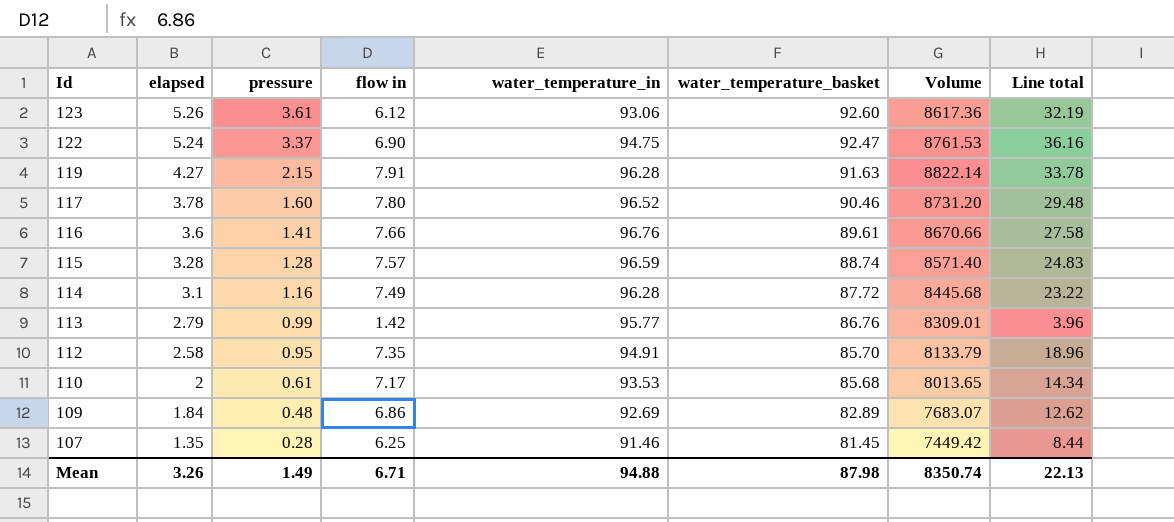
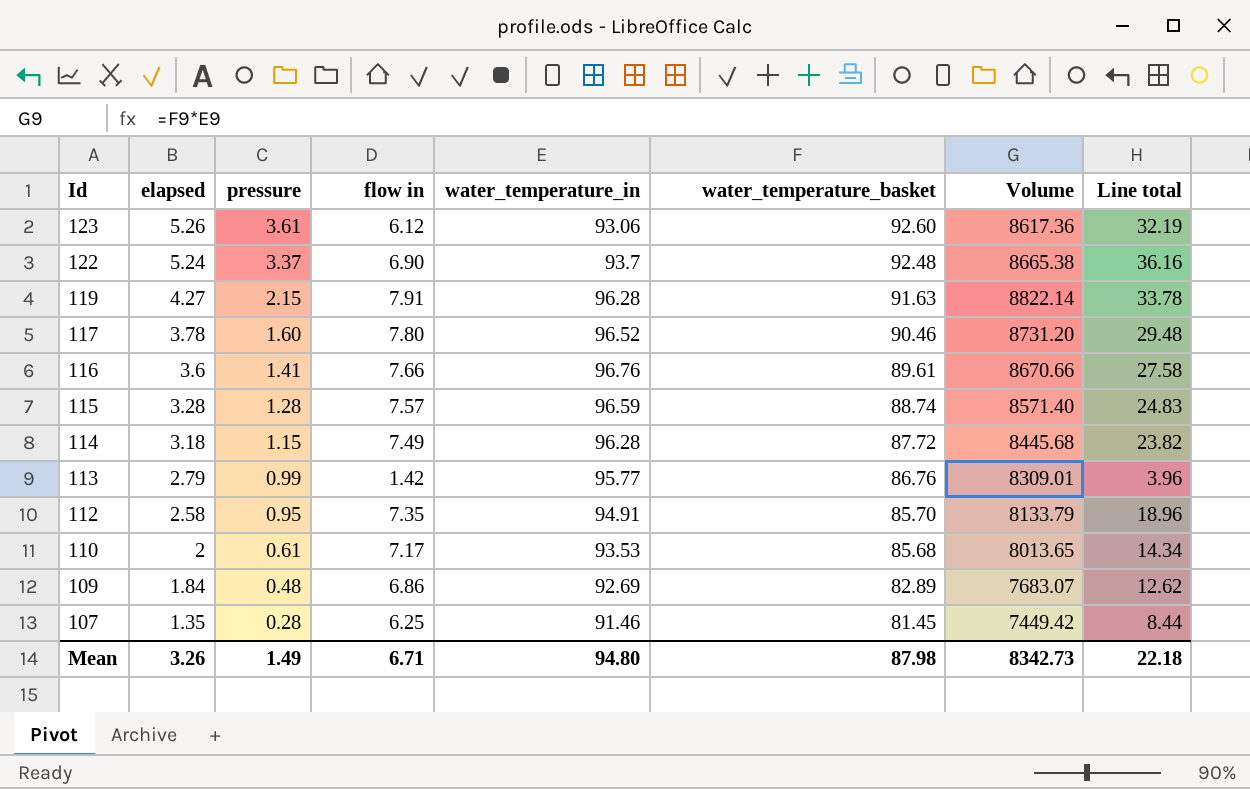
122 | water_temperature_in: 94.75 -> 93.7
122 | water_temperature_basket: 92.47 -> 92.48
122 | Volume: 8761.53 -> 8665.38
114 | elapsed: 3.1 -> 3.18
114 | pressure: 1.16 -> 1.15
114 | Line total: 23.22 -> 23.82
Mean | water_temperature_in: 94.88 -> 94.80
Mean | Volume: 8350.74 -> 8342.73
Mean | Line total: 22.13 -> 22.18

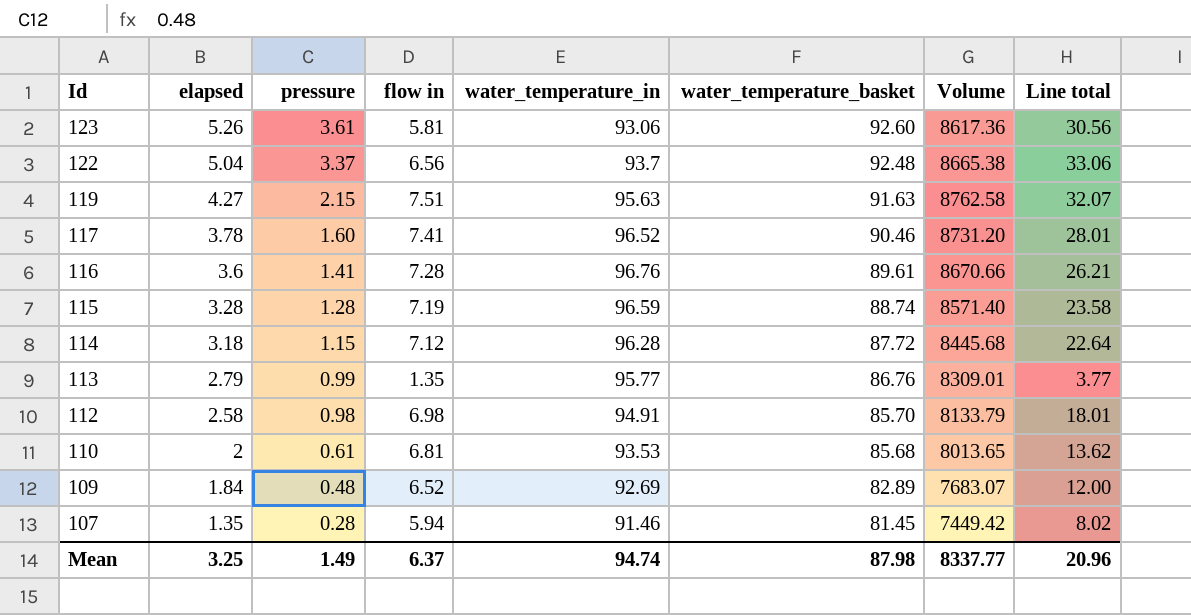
123 | flow in: 6.12 -> 5.81
123 | Line total: 32.19 -> 30.56
122 | elapsed: 5.24 -> 5.04
122 | flow in: 6.90 -> 6.56
122 | Line total: 36.16 -> 33.06
119 | flow in: 7.91 -> 7.51
119 | water_temperature_in: 96.28 -> 95.63
119 | Volume: 8822.14 -> 8762.58
119 | Line total: 33.78 -> 32.07
117 | flow in: 7.80 -> 7.41
117 | Line total: 29.48 -> 28.01
116 | flow in: 7.66 -> 7.28
116 | Line total: 27.58 -> 26.21
115 | flow in: 7.57 -> 7.19
115 | Line total: 24.83 -> 23.58
114 | flow in: 7.49 -> 7.12
114 | Line total: 23.82 -> 22.64
113 | flow in: 1.42 -> 1.35
113 | Line total: 3.96 -> 3.77
112 | pressure: 0.95 -> 0.98
112 | flow in: 7.35 -> 6.98
112 | Line total: 18.96 -> 18.01
110 | flow in: 7.17 -> 6.81
110 | Line total: 14.34 -> 13.62
109 | flow in: 6.86 -> 6.52
109 | Line total: 12.62 -> 12.00
107 | flow in: 6.25 -> 5.94
107 | Line total: 8.44 -> 8.02
Mean | elapsed: 3.26 -> 3.25
Mean | flow in: 6.71 -> 6.37
Mean | water_temperature_in: 94.80 -> 94.74
Mean | Volume: 8342.73 -> 8337.77
Mean | Line total: 22.18 -> 20.96

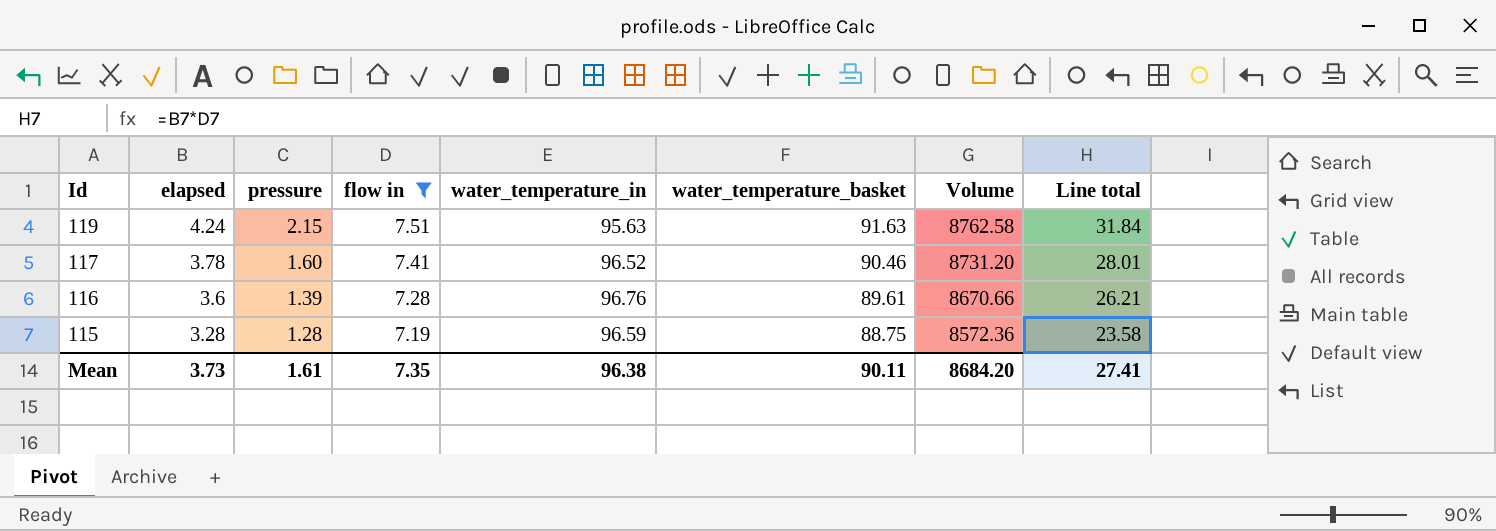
filter: none -> flow in >= 7.19
119 | elapsed: 4.27 -> 4.24
119 | Line total: 32.07 -> 31.84
116 | pressure: 1.41 -> 1.39
115 | water_temperature_basket: 88.74 -> 88.75
115 | Volume: 8571.40 -> 8572.36
Mean | elapsed: 3.25 -> 3.73
Mean | pressure: 1.49 -> 1.61
Mean | flow in: 6.37 -> 7.35
Mean | water_temperature_in: 94.74 -> 96.38
Mean | water_temperature_basket: 87.98 -> 90.11
Mean | Volume: 8337.77 -> 8684.20
Mean | Line total: 20.96 -> 27.41

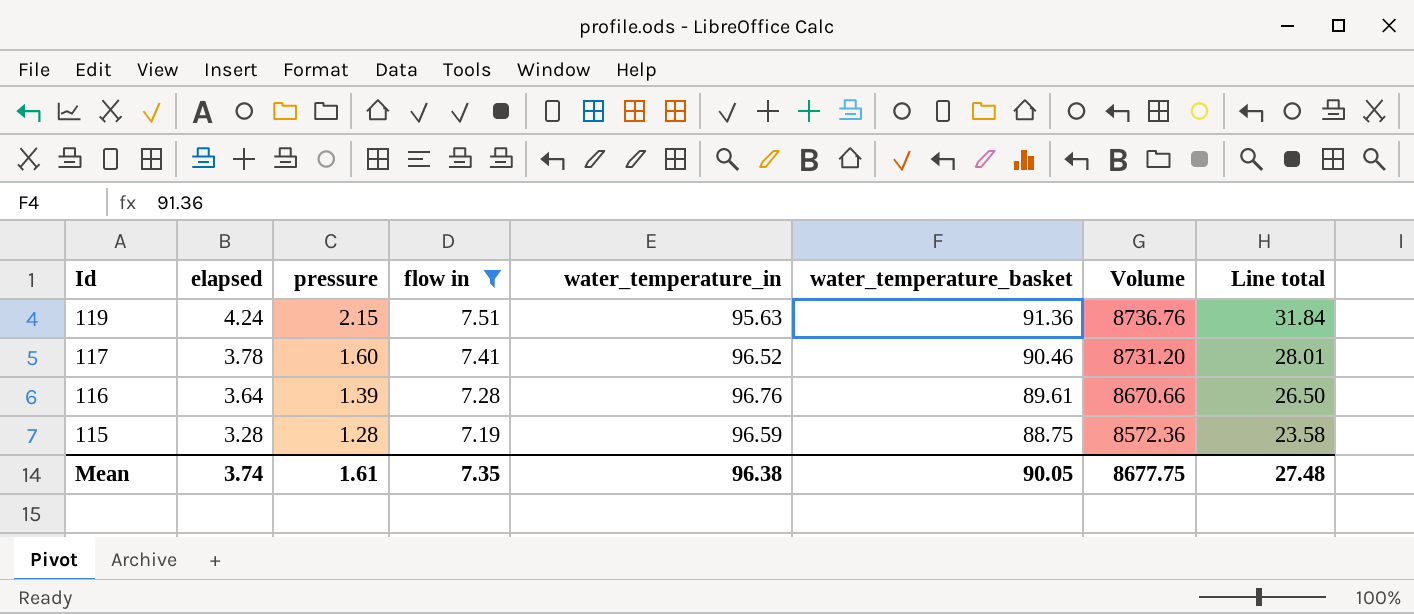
119 | water_temperature_basket: 91.63 -> 91.36
119 | Volume: 8762.58 -> 8736.76
116 | elapsed: 3.6 -> 3.64
116 | Line total: 26.21 -> 26.50
Mean | elapsed: 3.73 -> 3.74
Mean | water_temperature_basket: 90.11 -> 90.05
Mean | Volume: 8684.20 -> 8677.75
Mean | Line total: 27.41 -> 27.48

